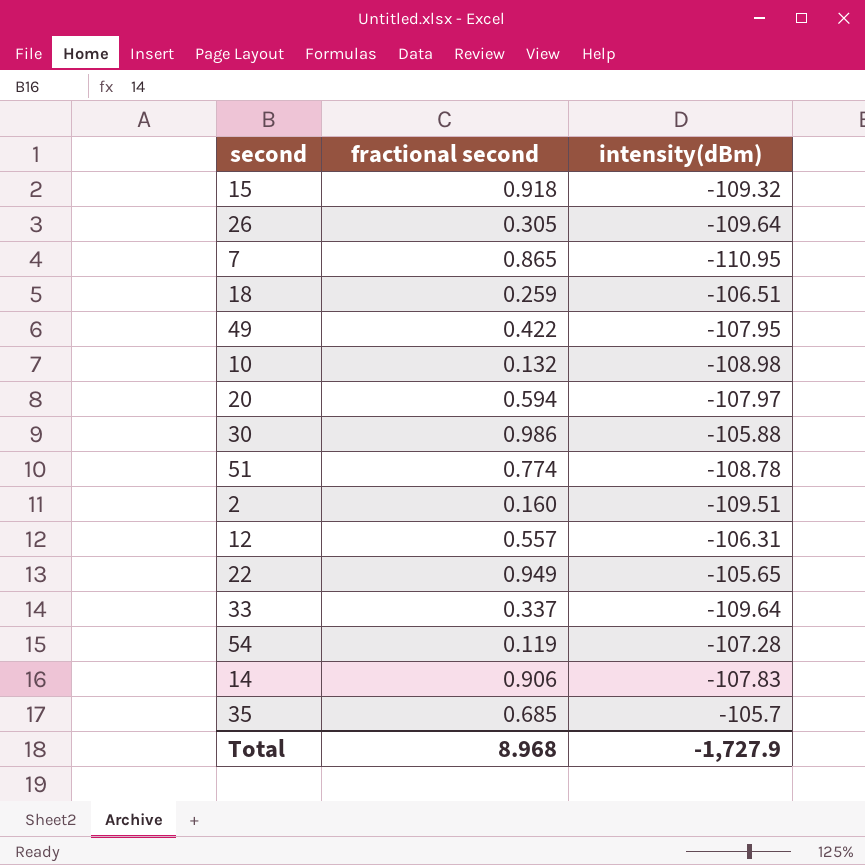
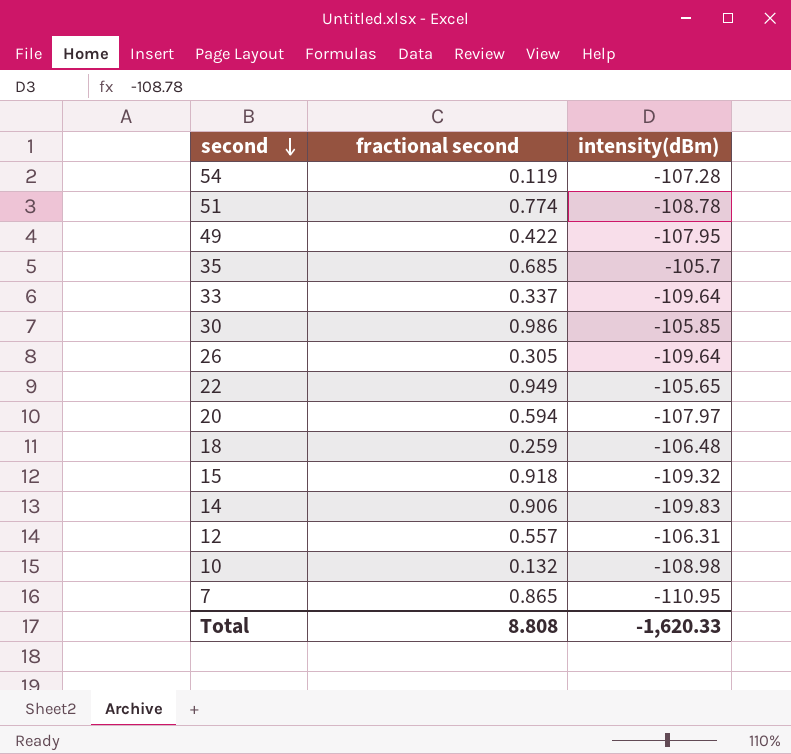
row order: none -> second descending
row 2: 0.160 | -109.51 -> none
30 | intensity(dBm): -105.88 -> -105.85
18 | intensity(dBm): -106.51 -> -106.48
14 | intensity(dBm): -107.83 -> -109.83
Total | fractional second: 8.968 -> 8.808
Total | intensity(dBm): -1,727.9 -> -1,620.33

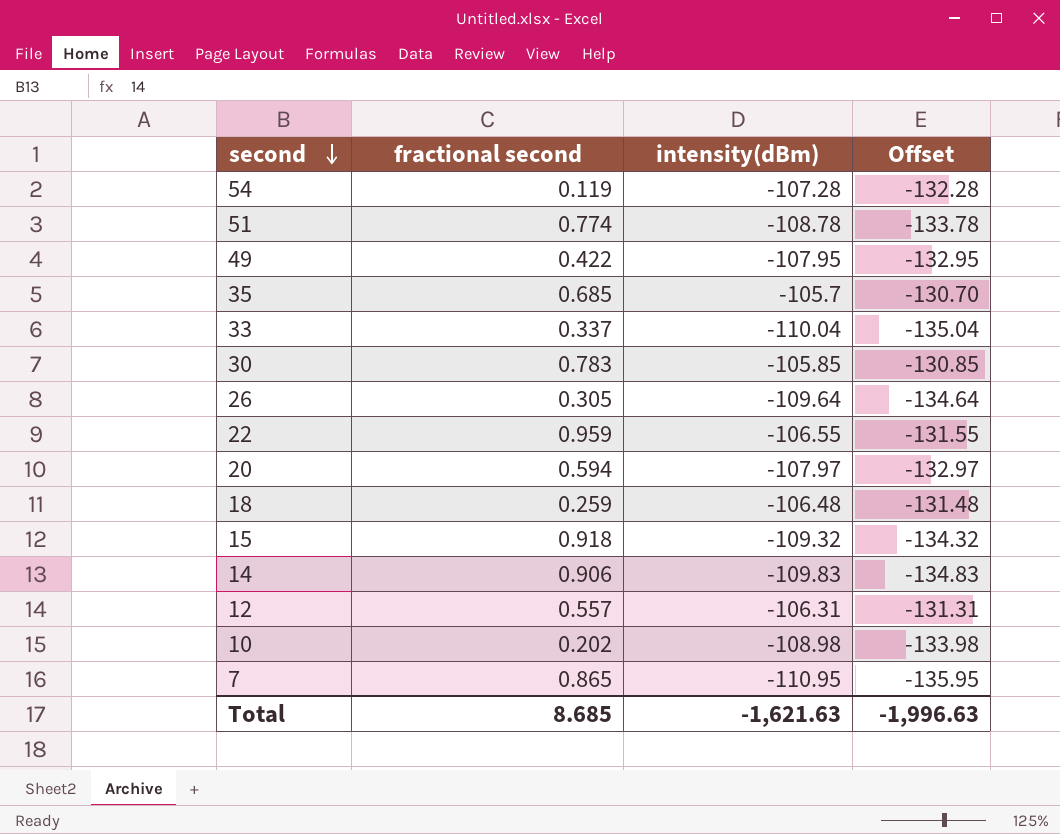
column Offset | formula: none -> [intensity(dBm)] - 25
33 | intensity(dBm): -109.64 -> -110.04
30 | fractional second: 0.986 -> 0.783
22 | fractional second: 0.949 -> 0.959
22 | intensity(dBm): -105.65 -> -106.55
10 | fractional second: 0.132 -> 0.202
Total | fractional second: 8.808 -> 8.685
Total | intensity(dBm): -1,620.33 -> -1,621.63

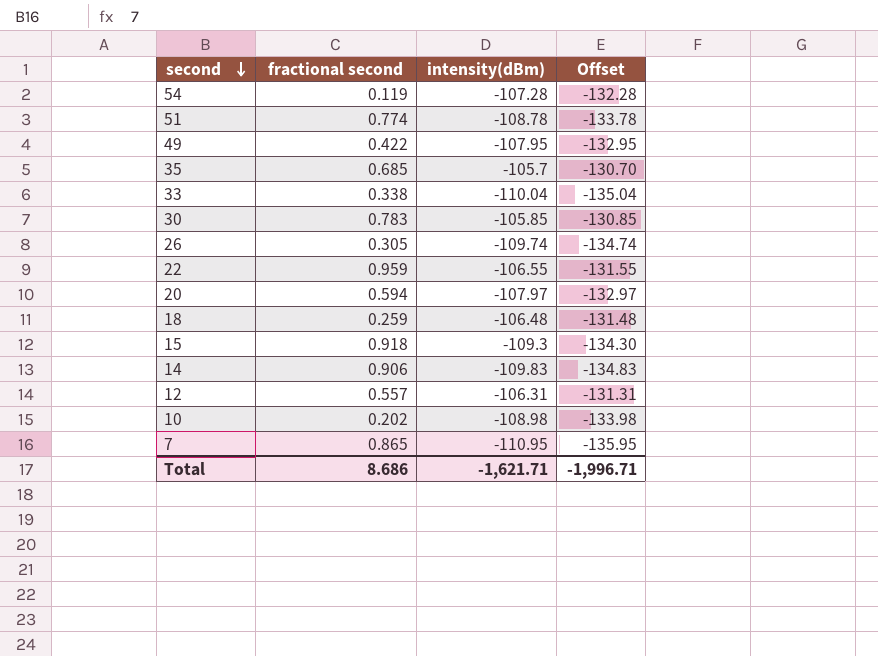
33 | fractional second: 0.337 -> 0.338
26 | intensity(dBm): -109.64 -> -109.74
26 | Offset: -134.64 -> -134.74
15 | intensity(dBm): -109.32 -> -109.3
15 | Offset: -134.32 -> -134.30
Total | fractional second: 8.685 -> 8.686
Total | intensity(dBm): -1,621.63 -> -1,621.71
Total | Offset: -1,996.63 -> -1,996.71

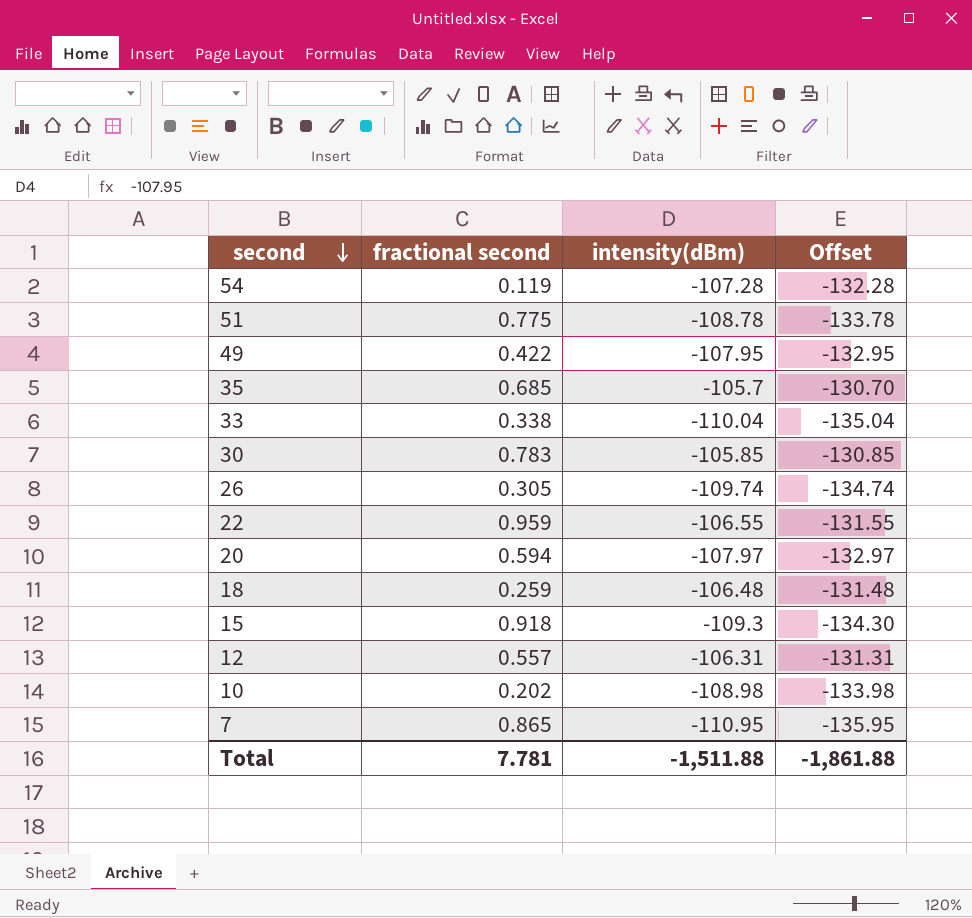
row 14: 0.906 | -109.83 | -134.83 -> none
51 | fractional second: 0.774 -> 0.775
Total | fractional second: 8.686 -> 7.781
Total | intensity(dBm): -1,621.71 -> -1,511.88
Total | Offset: -1,996.71 -> -1,861.88

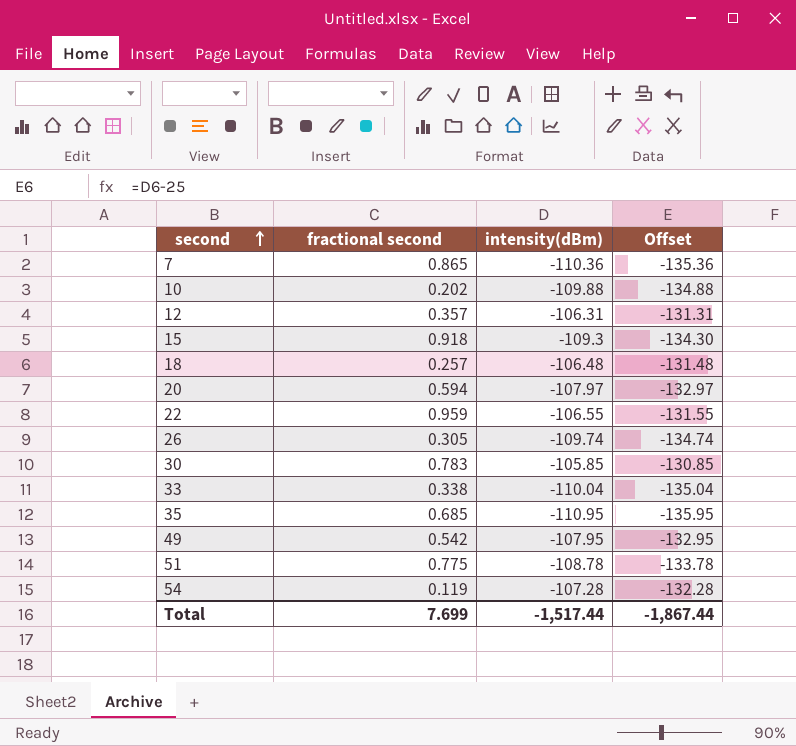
row order: second descending -> second ascending
7 | intensity(dBm): -110.95 -> -110.36
7 | Offset: -135.95 -> -135.36
10 | intensity(dBm): -108.98 -> -109.88
10 | Offset: -133.98 -> -134.88
12 | fractional second: 0.557 -> 0.357
18 | fractional second: 0.259 -> 0.257
35 | intensity(dBm): -105.7 -> -110.95
35 | Offset: -130.70 -> -135.95
49 | fractional second: 0.422 -> 0.542
Total | fractional second: 7.781 -> 7.699
Total | intensity(dBm): -1,511.88 -> -1,517.44
Total | Offset: -1,861.88 -> -1,867.44

